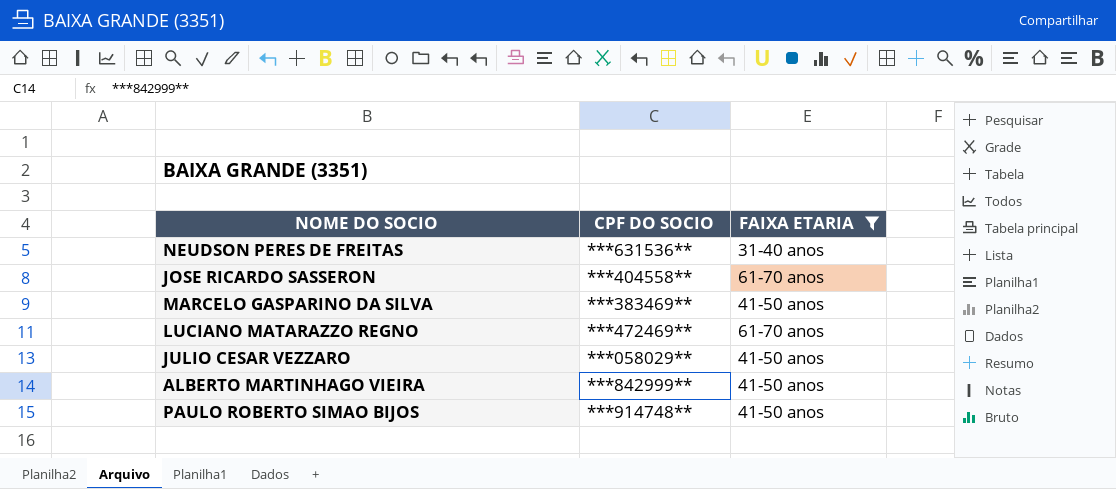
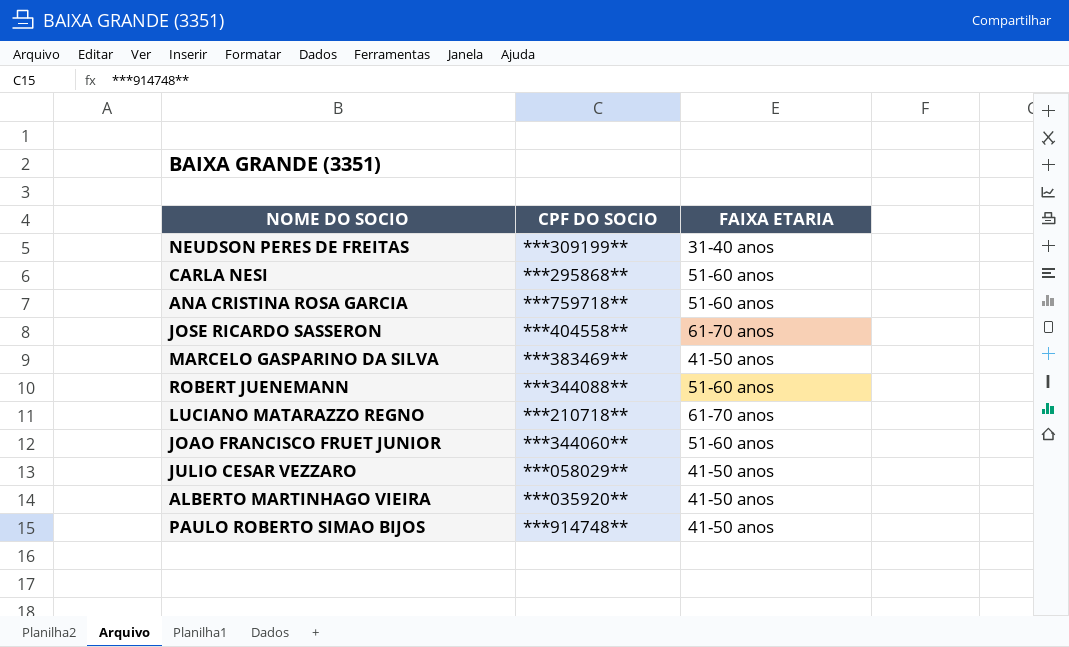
filter: FAIXA ETARIA != 51-60 anos -> none
NEUDSON PERES DE FREITAS | CPF DO SOCIO: ***631536** -> ***309199**
LUCIANO MATARAZZO REGNO | CPF DO SOCIO: ***472469** -> ***210718**
ALBERTO MARTINHAGO VIEIRA | CPF DO SOCIO: ***842999** -> ***035920**

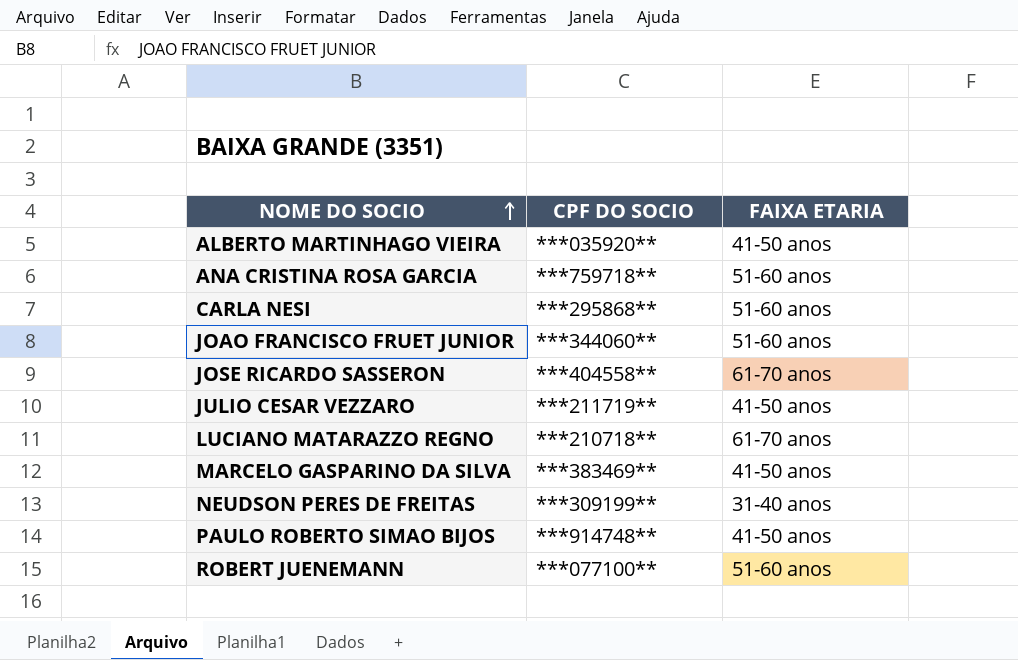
row order: none -> NOME DO SOCIO ascending
JULIO CESAR VEZZARO | CPF DO SOCIO: ***058029** -> ***211719**
ROBERT JUENEMANN | CPF DO SOCIO: ***344088** -> ***077100**

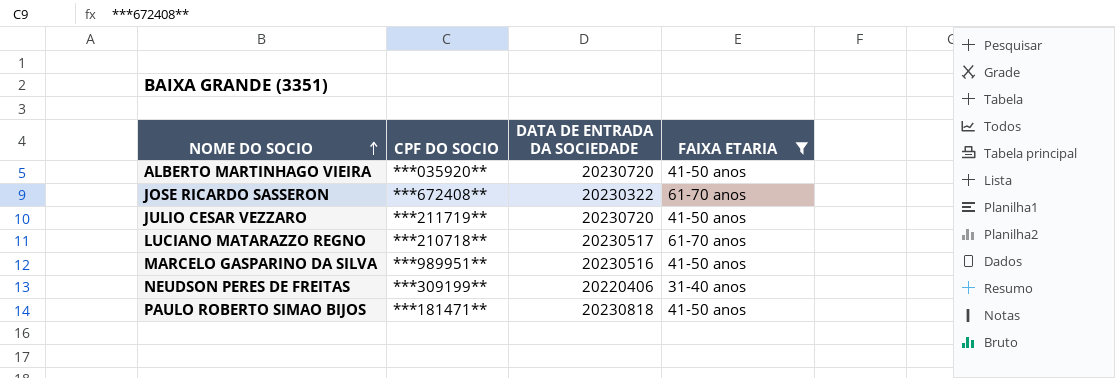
filter: none -> FAIXA ETARIA != 51-60 anos
column DATA DE ENTRADA DA SOCIEDADE | position: none -> 3
JOSE RICARDO SASSERON | CPF DO SOCIO: ***404558** -> ***672408**
MARCELO GASPARINO DA SILVA | CPF DO SOCIO: ***383469** -> ***989951**
PAULO ROBERTO SIMAO BIJOS | CPF DO SOCIO: ***914748** -> ***181471**

